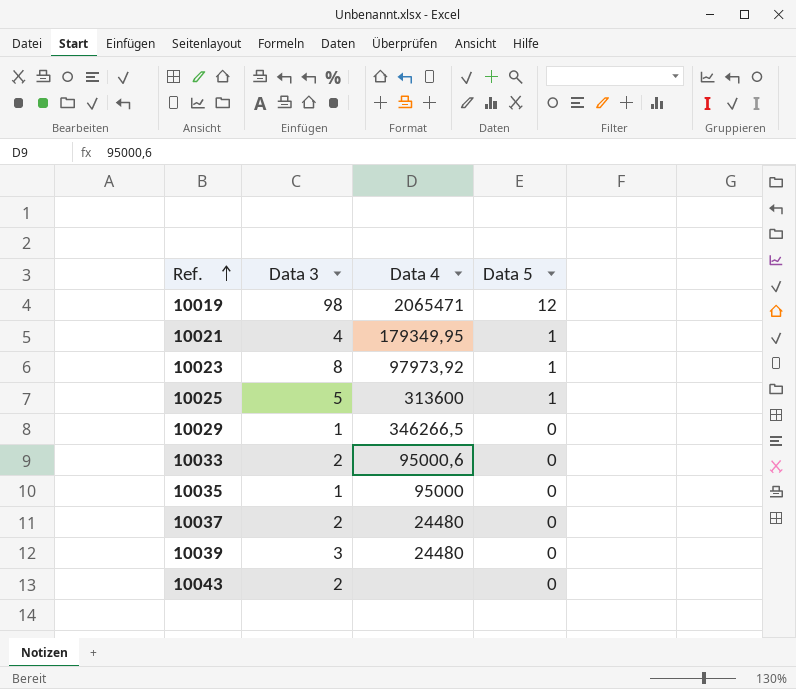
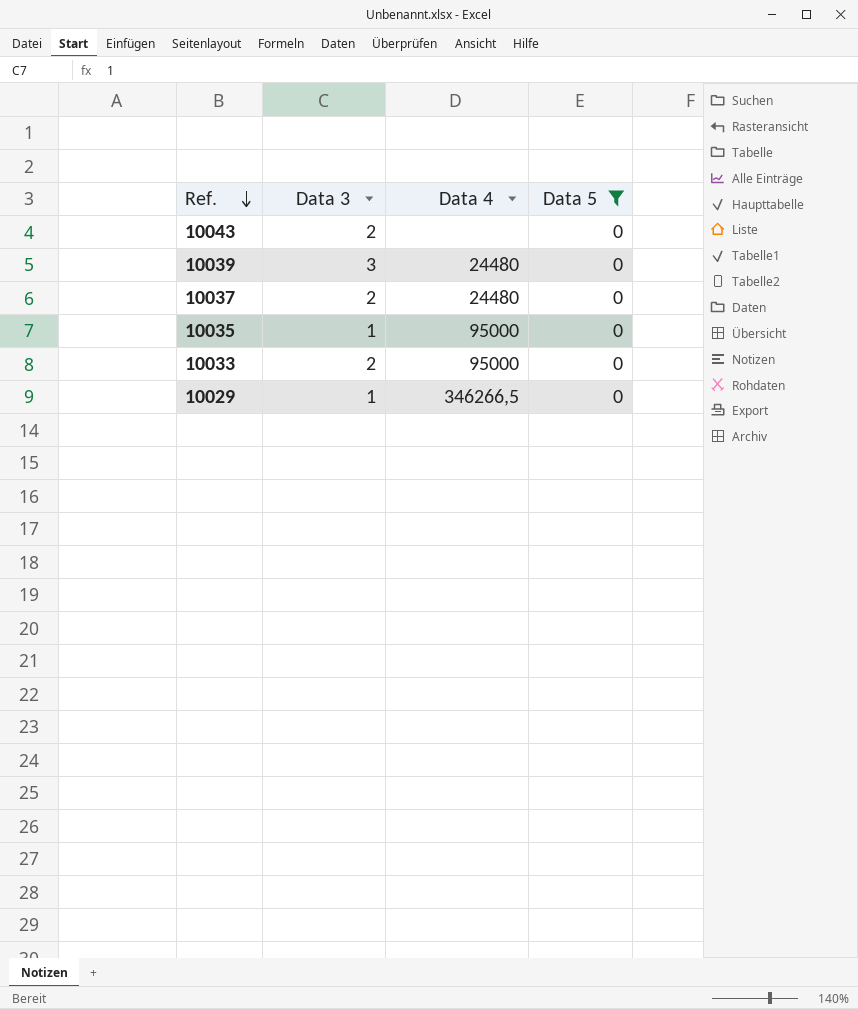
filter: none -> Data 5 = 0
row order: Ref. ascending -> Ref. descending
10033 | Data 4: 95000,6 -> 95000

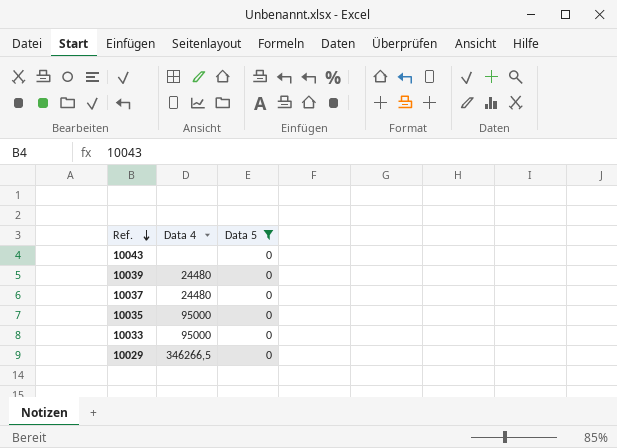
column Data 3 | position: 2 -> none

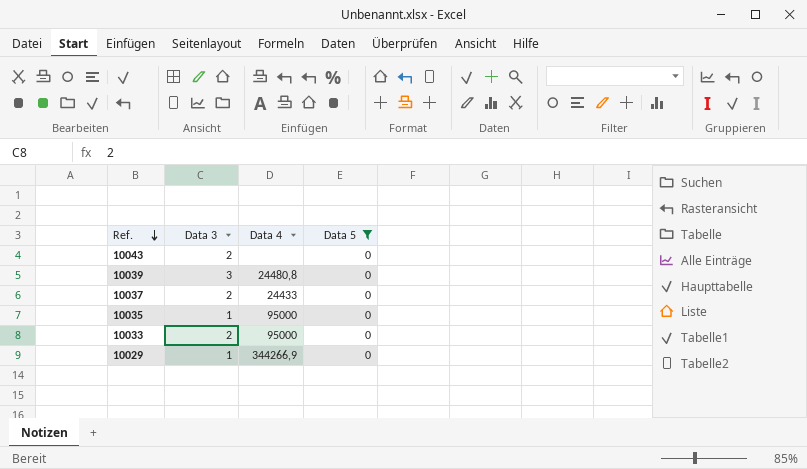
column Data 3 | position: none -> 2
10039 | Data 4: 24480 -> 24480,8
10037 | Data 4: 24480 -> 24433
10029 | Data 4: 346266,5 -> 344266,9

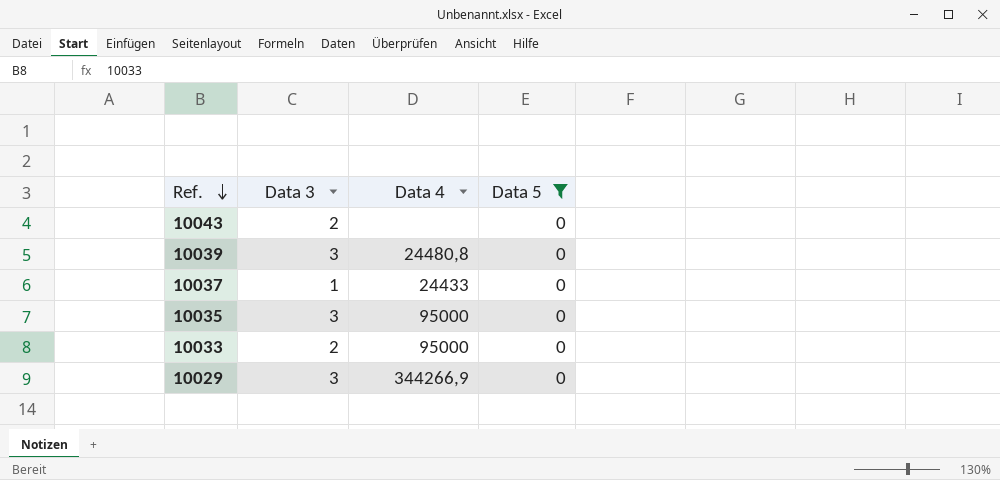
10037 | Data 3: 2 -> 1
10035 | Data 3: 1 -> 3
10029 | Data 3: 1 -> 3

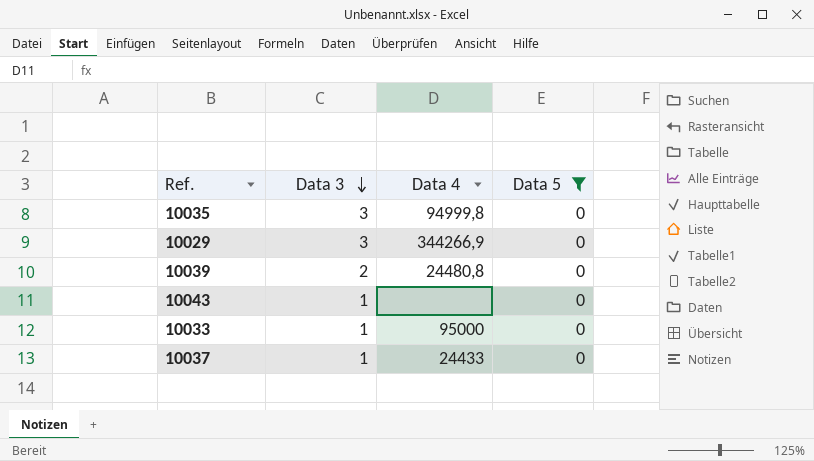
row order: Ref. descending -> Data 3 descending
10035 | Data 4: 95000 -> 94999,8
10039 | Data 3: 3 -> 2
10043 | Data 3: 2 -> 1
10033 | Data 3: 2 -> 1

